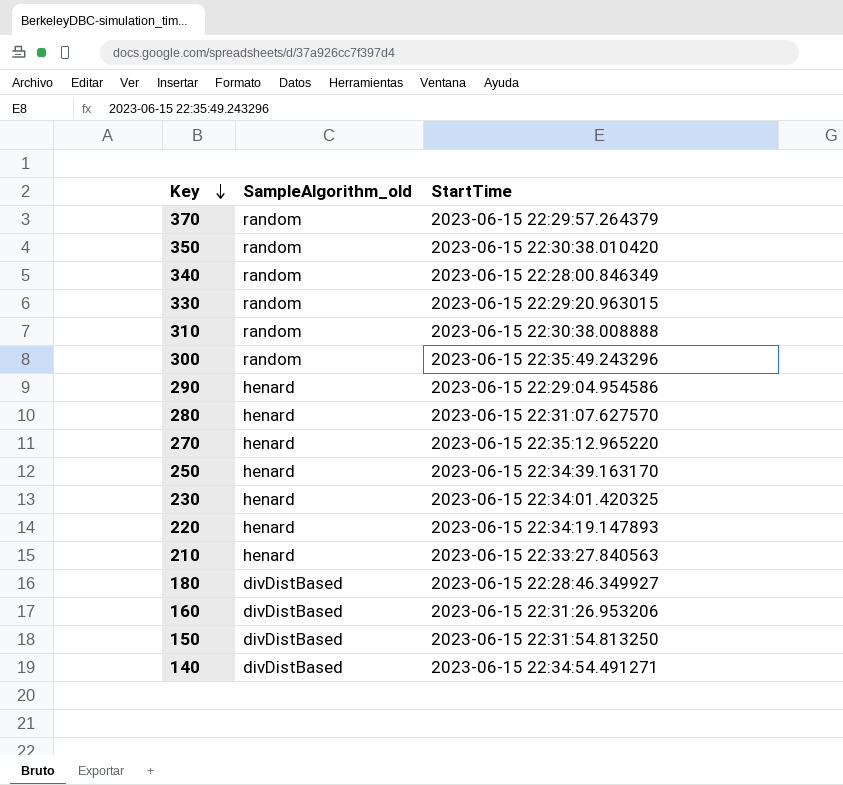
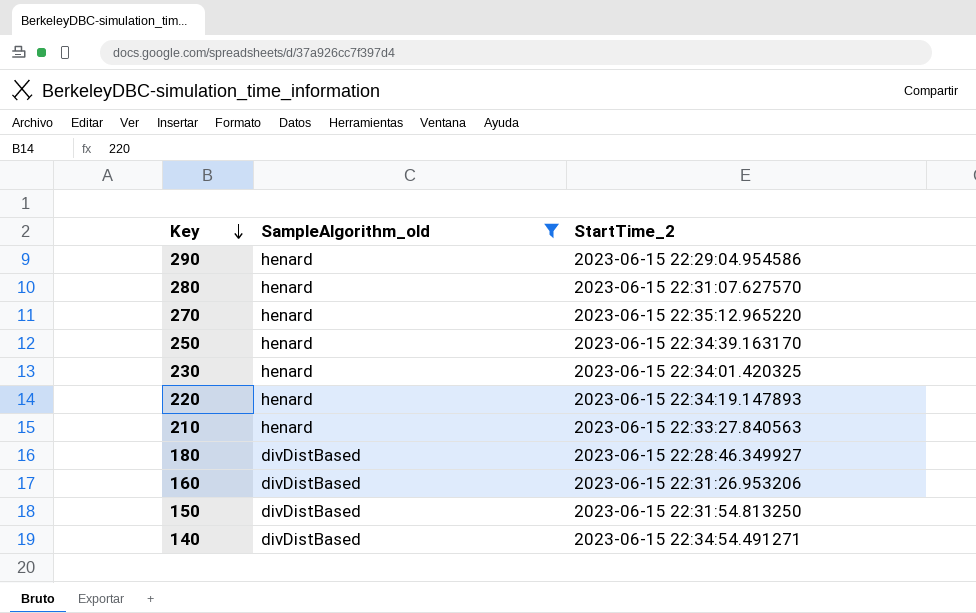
filter: none -> SampleAlgorithm_old != random
column name: StartTime -> StartTime_2

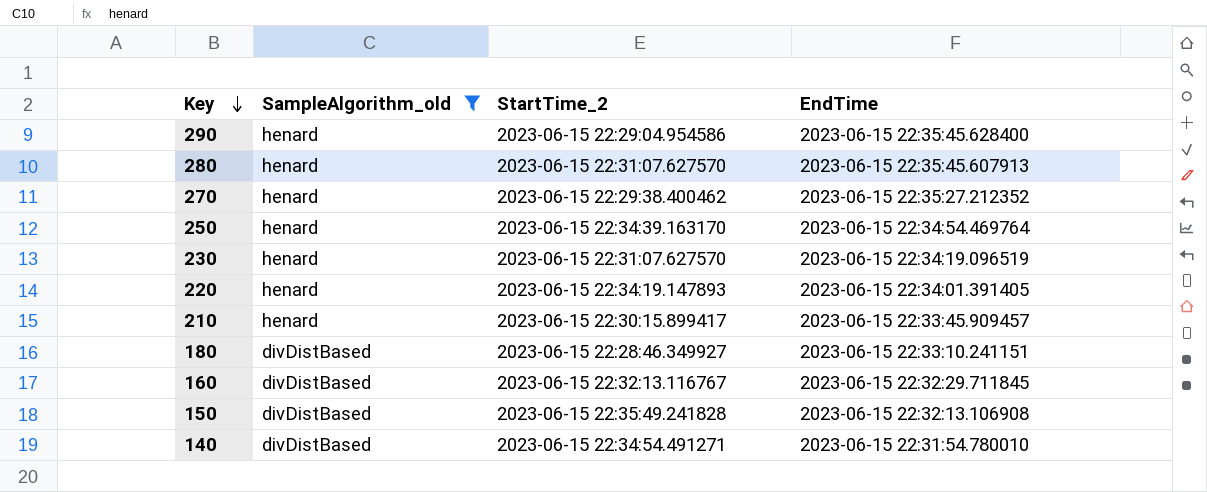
column EndTime | position: none -> 4
270 | StartTime_2: 2023-06-15 22:35:12.965220 -> 2023-06-15 22:29:38.400462
230 | StartTime_2: 2023-06-15 22:34:01.420325 -> 2023-06-15 22:31:07.627570
210 | StartTime_2: 2023-06-15 22:33:27.840563 -> 2023-06-15 22:30:15.899417
160 | StartTime_2: 2023-06-15 22:31:26.953206 -> 2023-06-15 22:32:13.116767
150 | StartTime_2: 2023-06-15 22:31:54.813250 -> 2023-06-15 22:35:49.241828

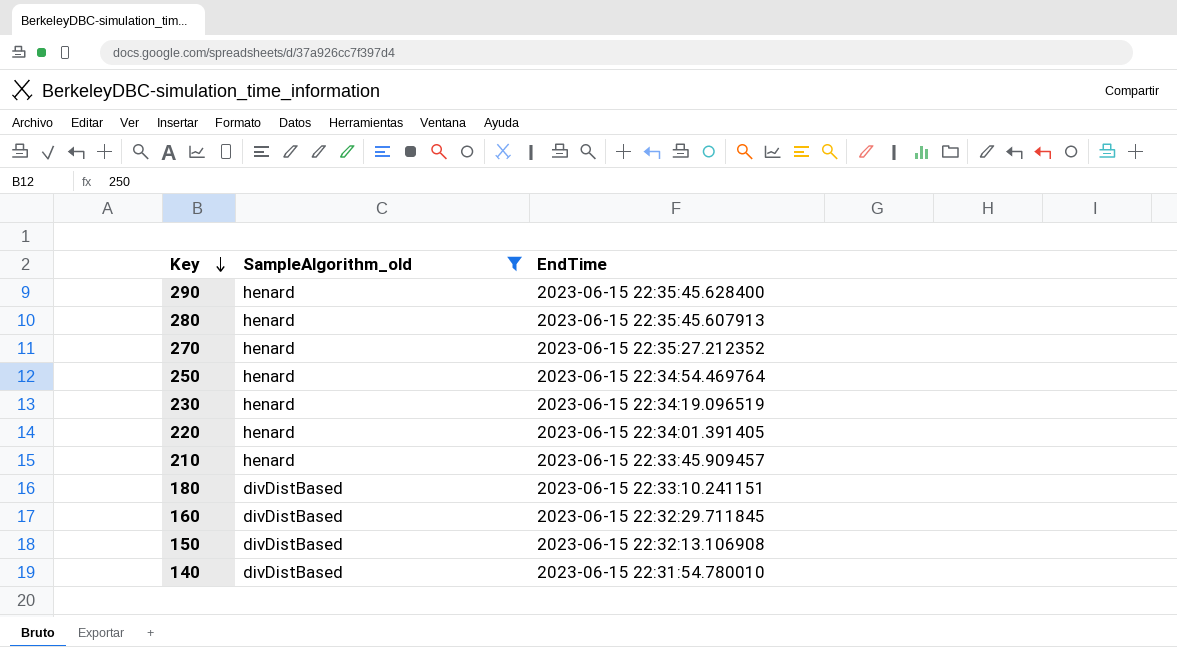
column StartTime_2 | position: 3 -> none

